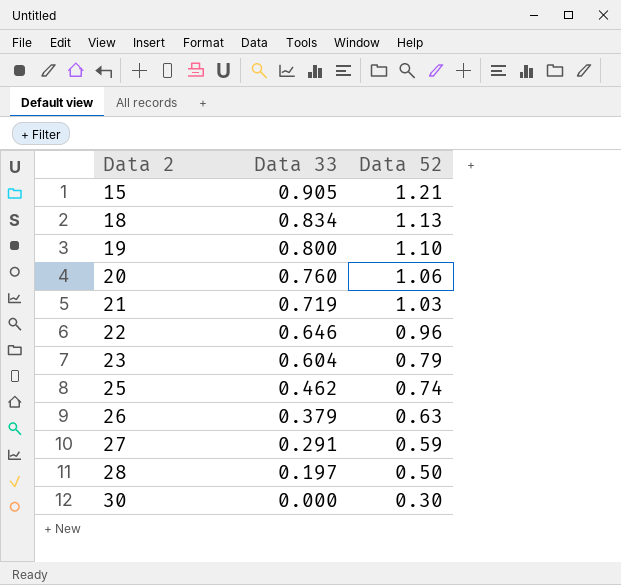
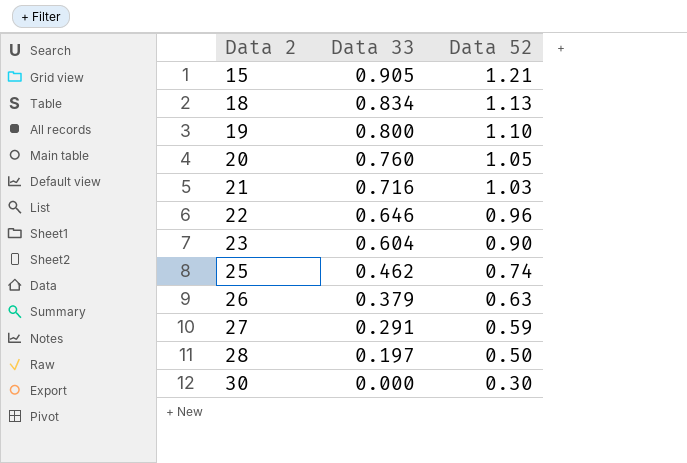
20 | Data 52: 1.06 -> 1.05
21 | Data 33: 0.719 -> 0.716
23 | Data 52: 0.79 -> 0.90

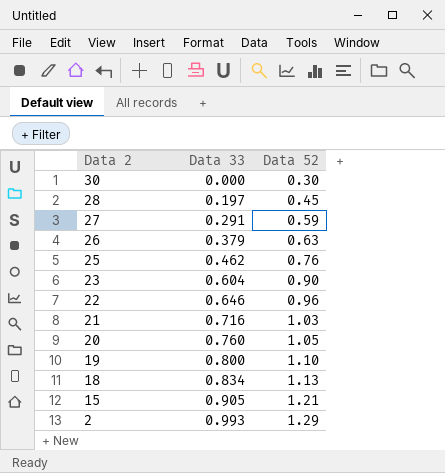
row order: Data 2 ascending -> Data 2 descending
28 | Data 52: 0.50 -> 0.45
25 | Data 52: 0.74 -> 0.76
row 2: none -> 0.993 | 1.29

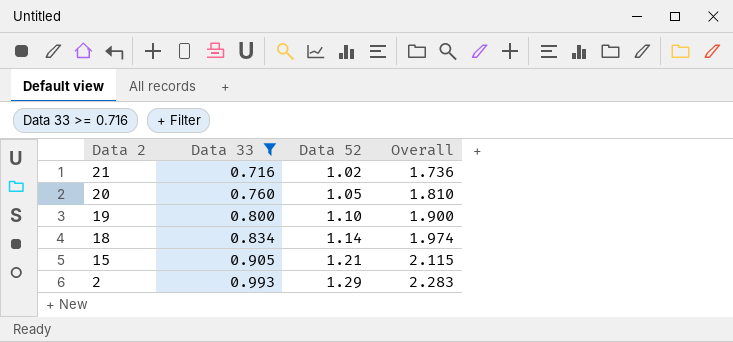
filter: none -> Data 33 >= 0.716
column Overall | formula: none -> [Data 33] + [Data 52]
21 | Data 52: 1.03 -> 1.02
18 | Data 52: 1.13 -> 1.14

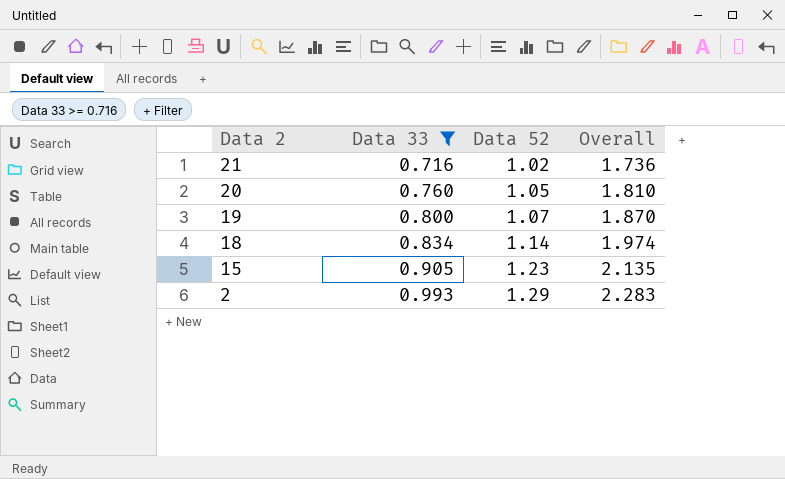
19 | Data 52: 1.10 -> 1.07
19 | Overall: 1.900 -> 1.870
15 | Data 52: 1.21 -> 1.23
15 | Overall: 2.115 -> 2.135

